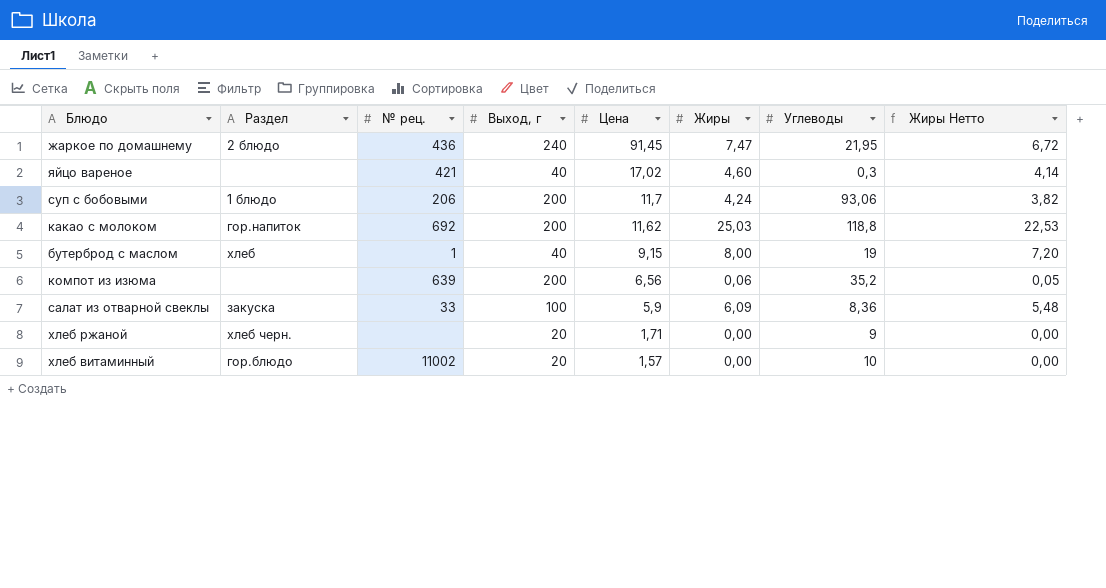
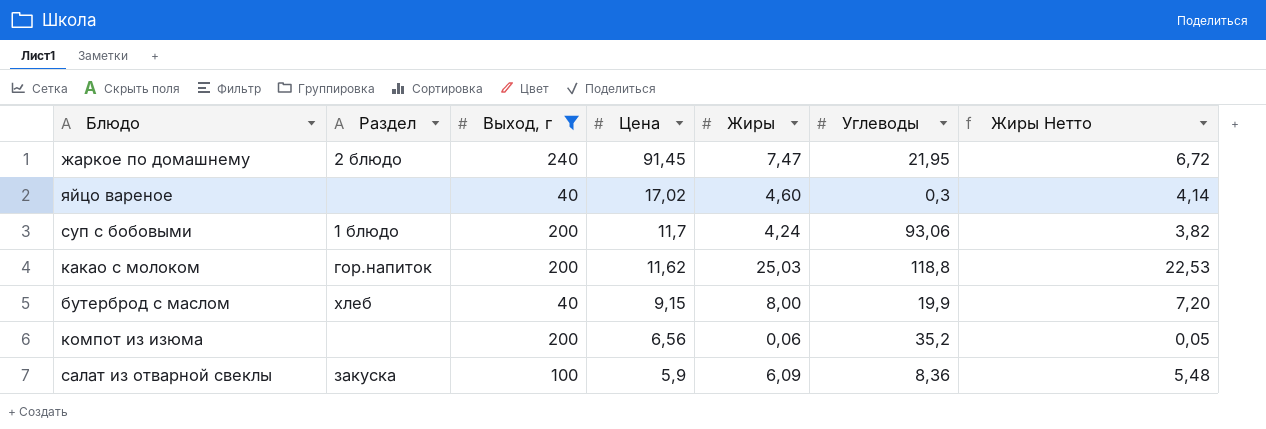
filter: none -> Выход, г != 20
column № рец. | position: 3 -> none
бутерброд с маслом | Углеводы: 19 -> 19,9

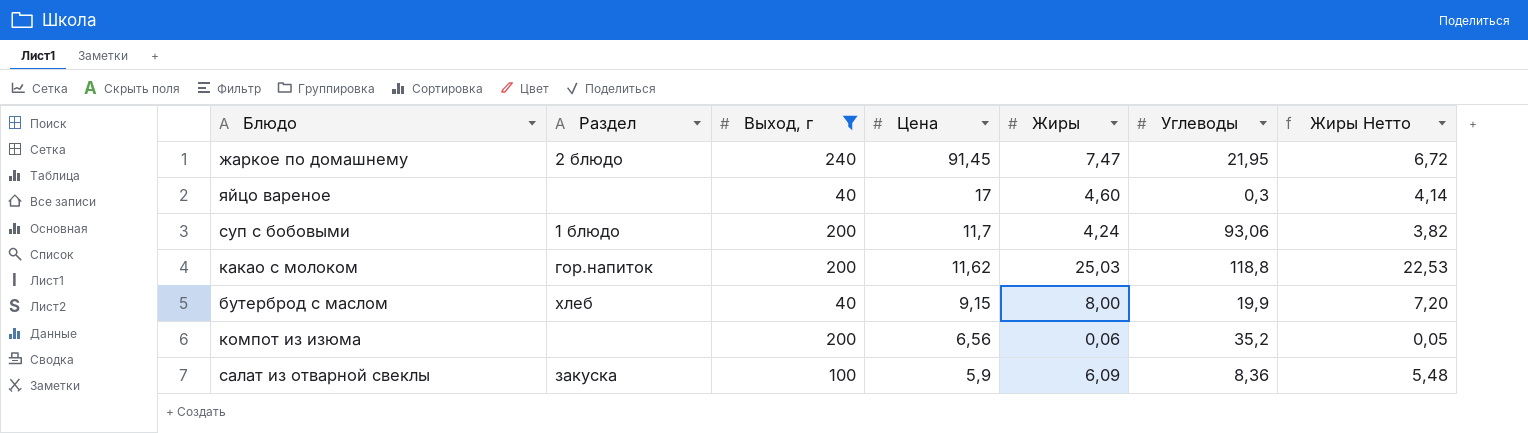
яйцо вареное | Цена: 17,02 -> 17

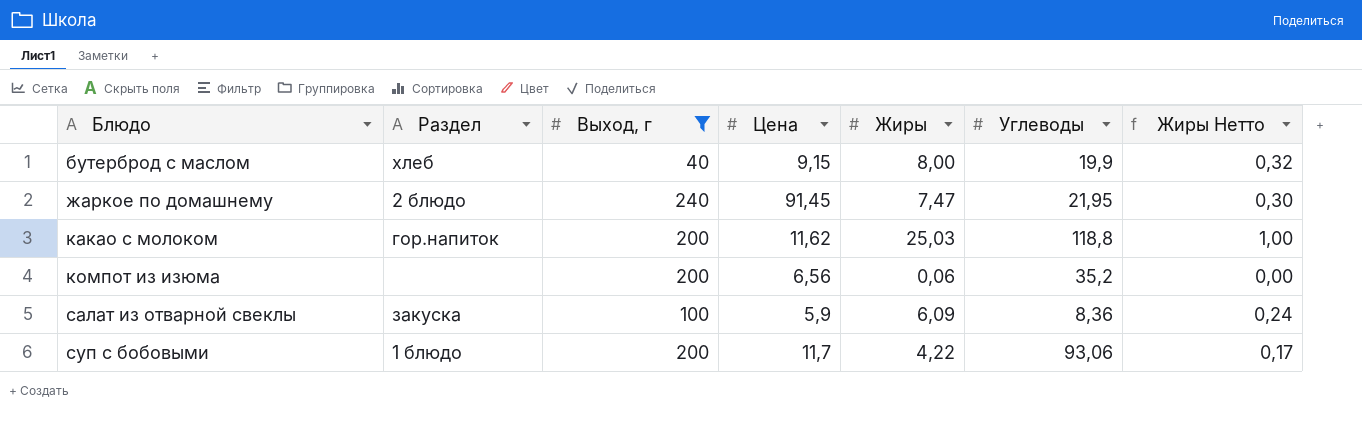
row order: Цена descending -> Блюдо ascending
column Жиры Нетто | formula: [Жиры] * 0,9 -> [Жиры] * 0,04
row яйцо вареное: none | 40 | 17 | 4,60 | 0,3 | 4,14 -> none
суп с бобовыми | Жиры: 4,24 -> 4,22

